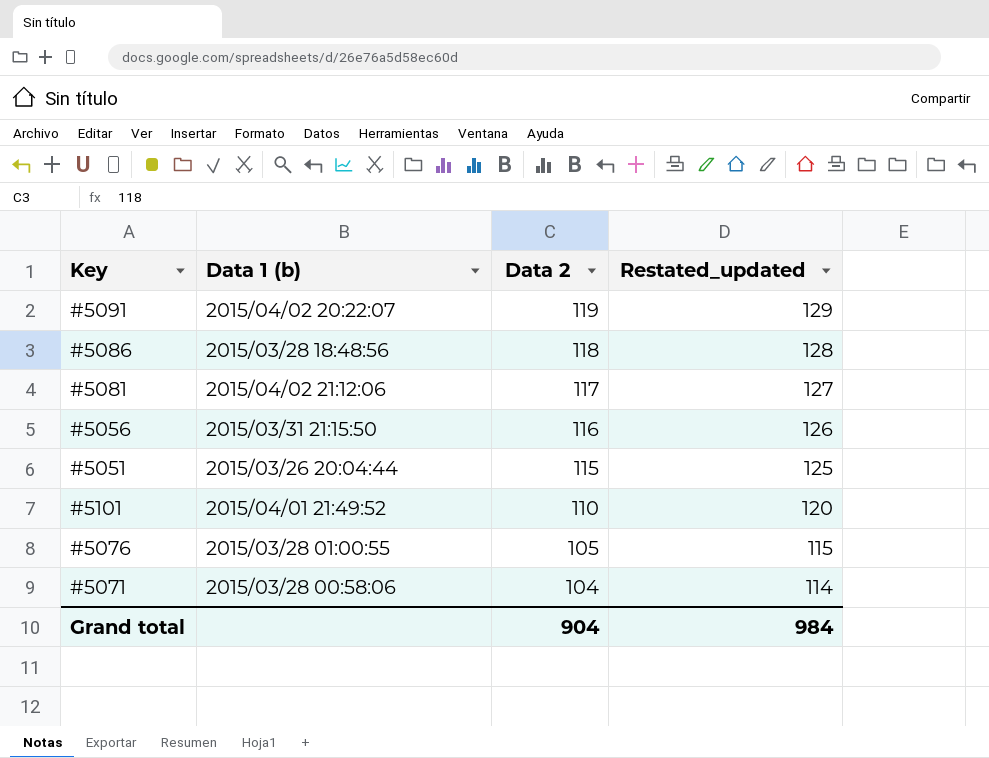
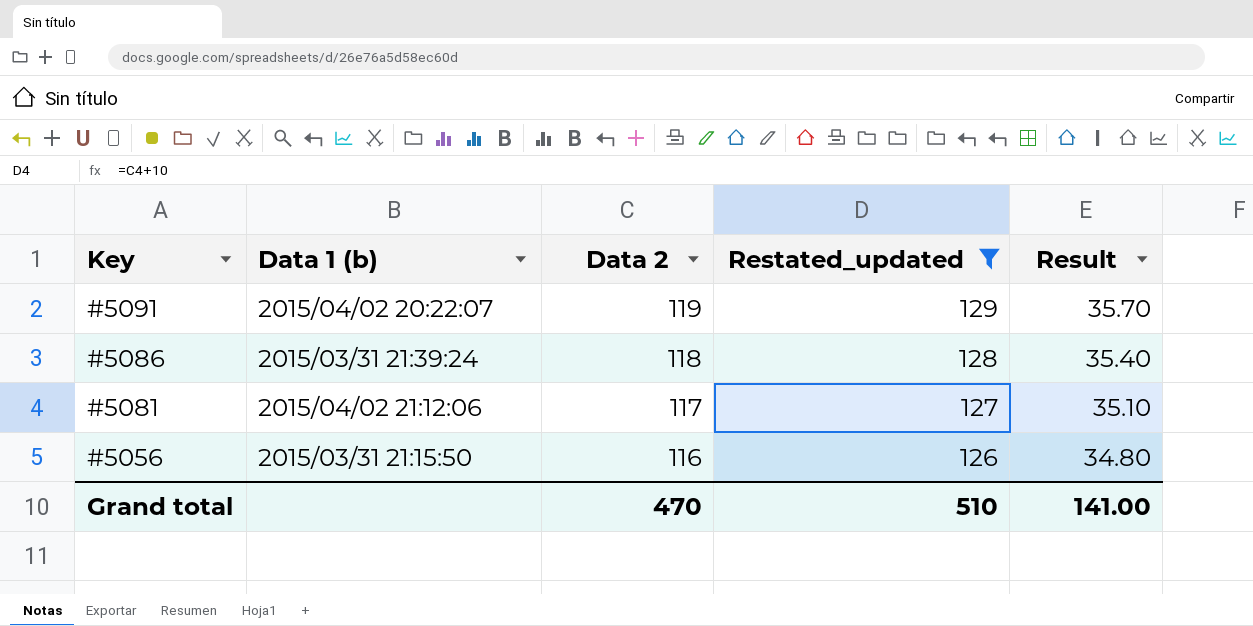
filter: none -> Restated_updated >= 126
column Result | formula: none -> [Data 2] * 0.3
#5086 | Data 1 (b): 2015/03/28 18:48:56 -> 2015/03/31 21:39:24
Grand total | Data 2: 904 -> 470
Grand total | Restated_updated: 984 -> 510

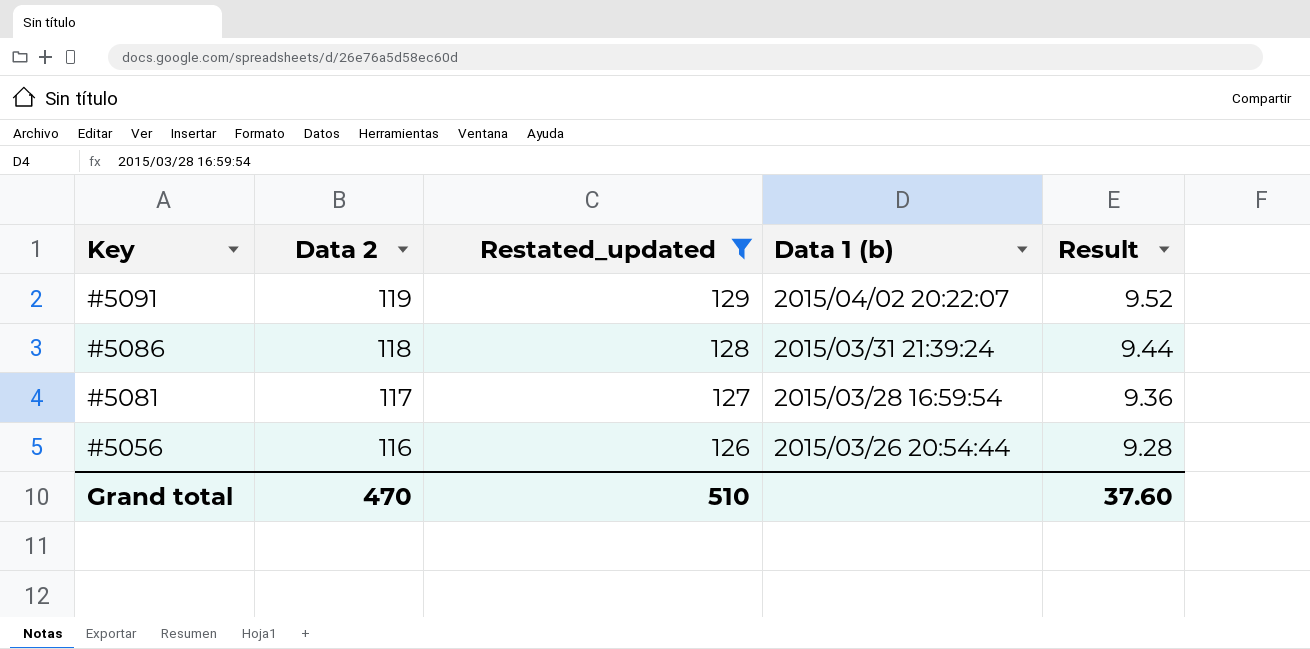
column Data 1 (b) | position: 2 -> 4
column Result | formula: [Data 2] * 0.3 -> [Data 2] * 0.08
#5081 | Data 1 (b): 2015/04/02 21:12:06 -> 2015/03/28 16:59:54
#5056 | Data 1 (b): 2015/03/31 21:15:50 -> 2015/03/26 20:54:44
Grand total | Result: 141.00 -> 37.60

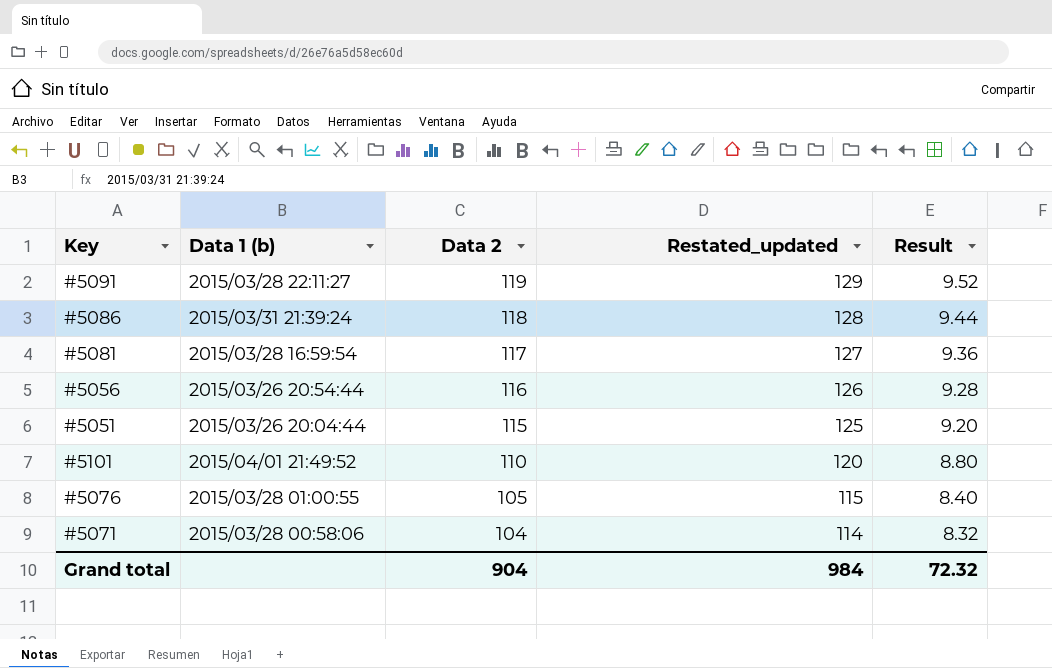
filter: Restated_updated >= 126 -> none
column Data 1 (b) | position: 4 -> 2
#5091 | Data 1 (b): 2015/04/02 20:22:07 -> 2015/03/28 22:11:27
Grand total | Data 2: 470 -> 904
Grand total | Restated_updated: 510 -> 984
Grand total | Result: 37.60 -> 72.32

